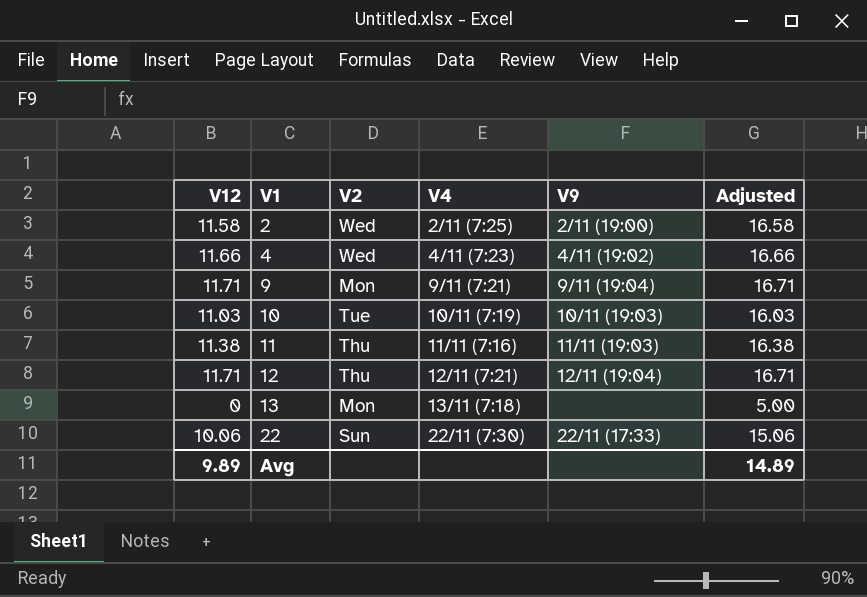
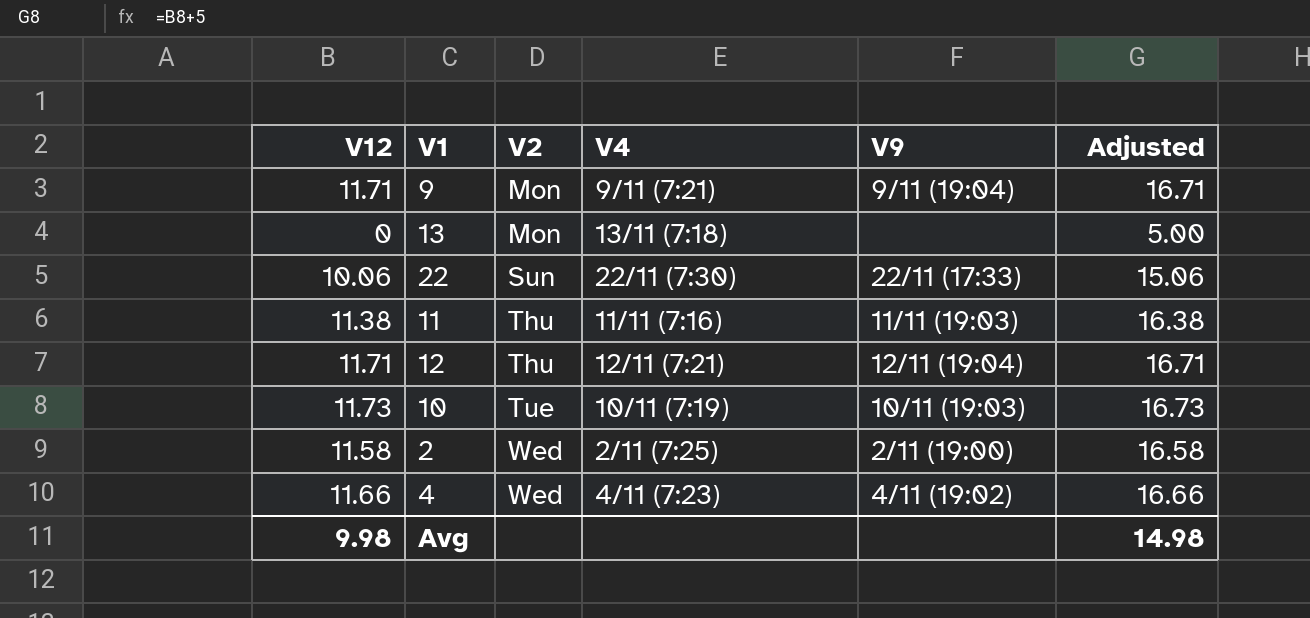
row order: V1 ascending -> V2 ascending
10 | V12: 11.03 -> 11.73
10 | Adjusted: 16.03 -> 16.73
Avg | V12: 9.89 -> 9.98
Avg | Adjusted: 14.89 -> 14.98

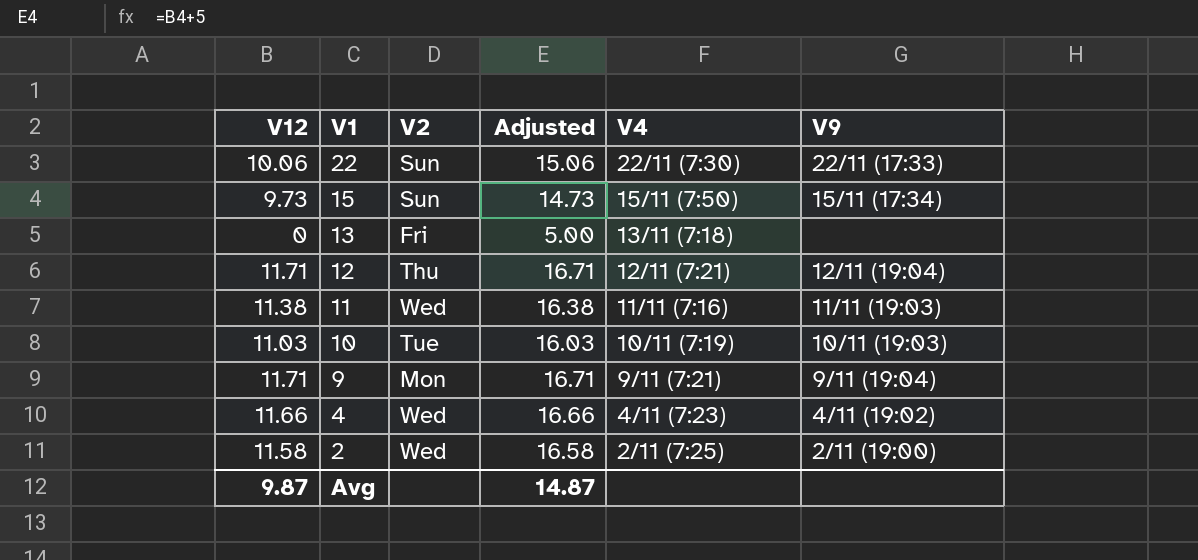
row order: V2 ascending -> V1 descending
column Adjusted | position: 6 -> 4
row 15: none -> 9.73 | Sun | 14.73 | 15/11 (7:50) | 15/11 (17:34)
13 | V2: Mon -> Fri
11 | V2: Thu -> Wed
10 | V12: 11.73 -> 11.03
10 | Adjusted: 16.73 -> 16.03
Avg | V12: 9.98 -> 9.87
Avg | Adjusted: 14.98 -> 14.87

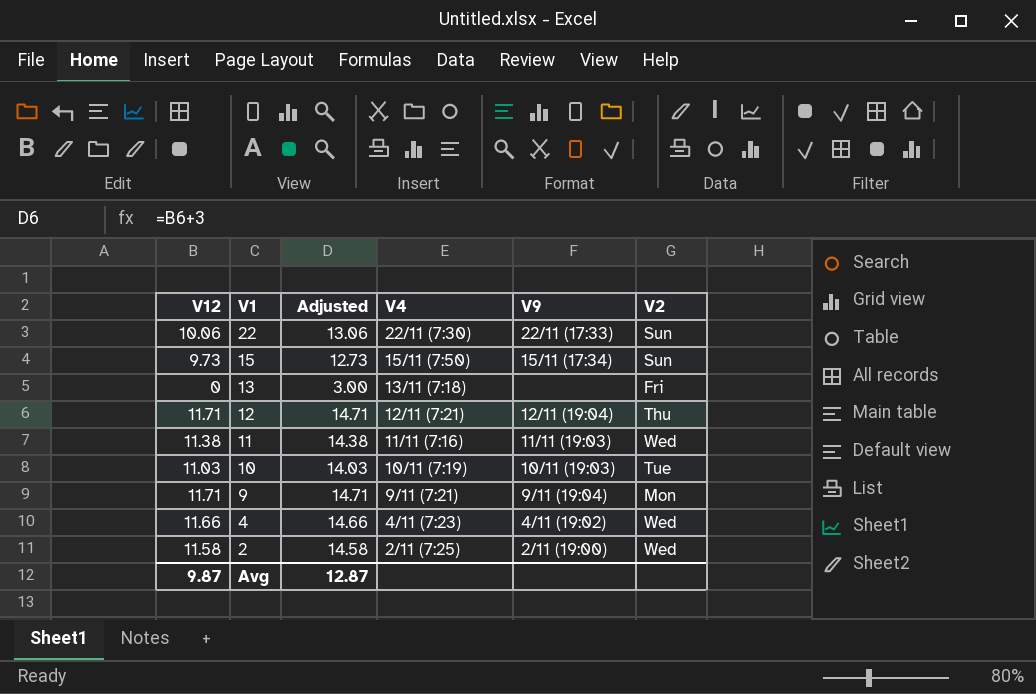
column Adjusted | formula: [V12] + 5 -> [V12] + 3
column V2 | position: 3 -> 6
Avg | Adjusted: 14.87 -> 12.87

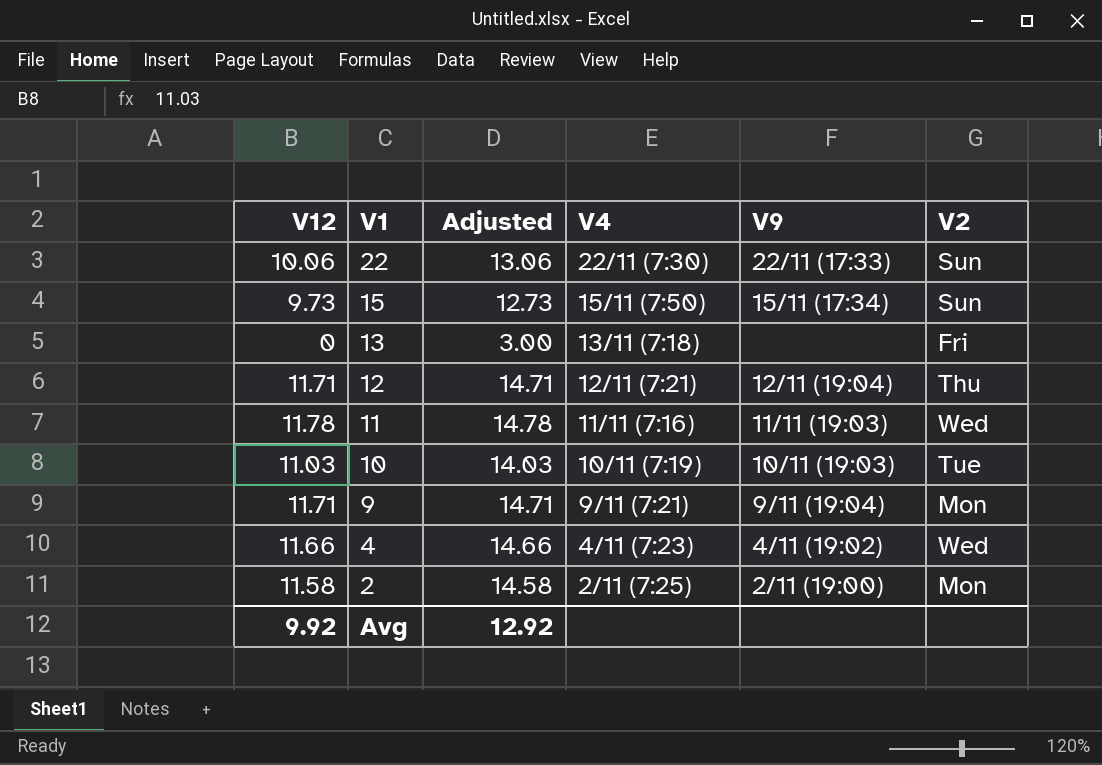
11 | V12: 11.38 -> 11.78
11 | Adjusted: 14.38 -> 14.78
2 | V2: Wed -> Mon
Avg | V12: 9.87 -> 9.92
Avg | Adjusted: 12.87 -> 12.92

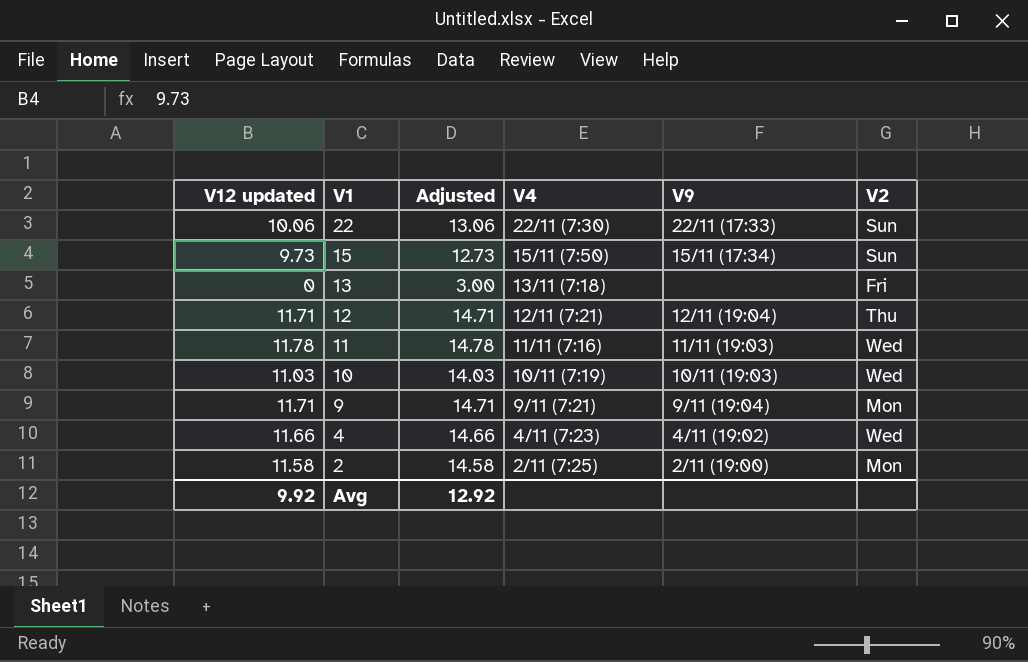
column name: V12 -> V12 updated
10 | V2: Tue -> Wed

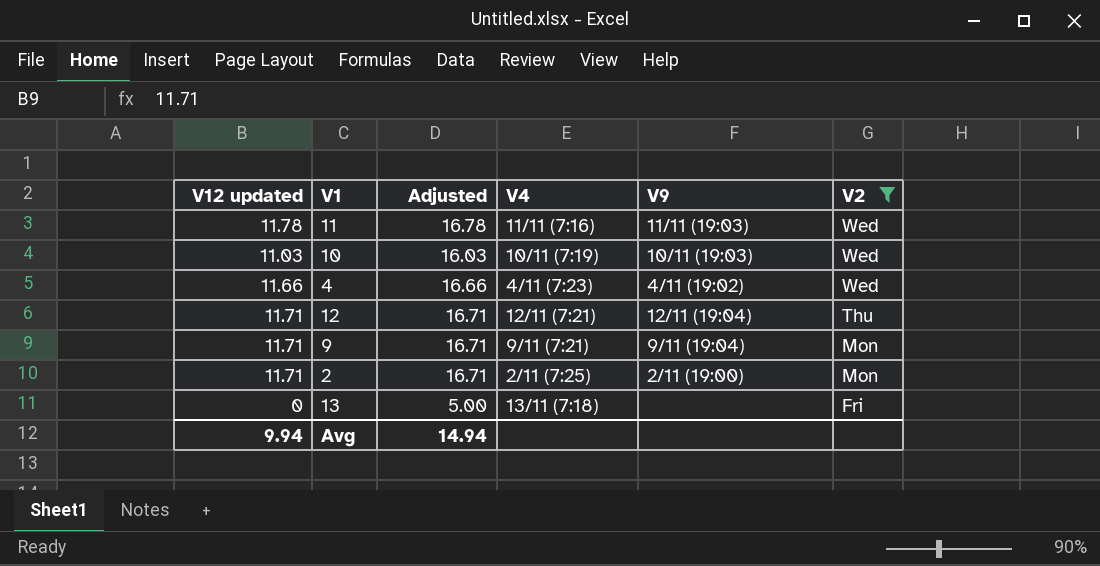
filter: none -> V2 != Sun
row order: V1 descending -> V2 descending
column Adjusted | formula: [V12 updated] + 3 -> [V12 updated] + 5
2 | V12 updated: 11.58 -> 11.71
Avg | V12 updated: 9.92 -> 9.94
Avg | Adjusted: 12.92 -> 14.94

